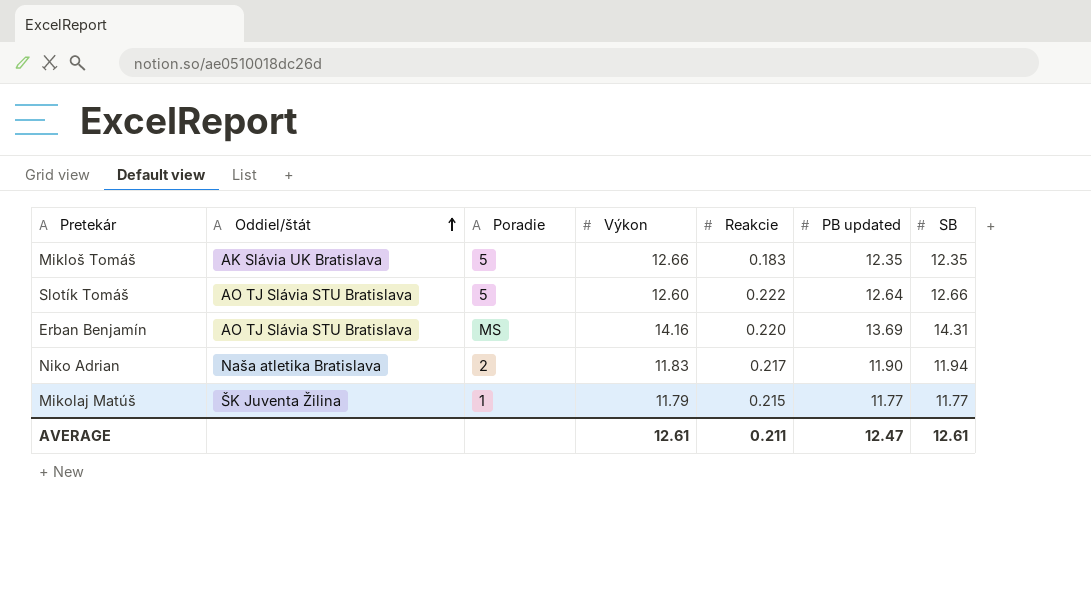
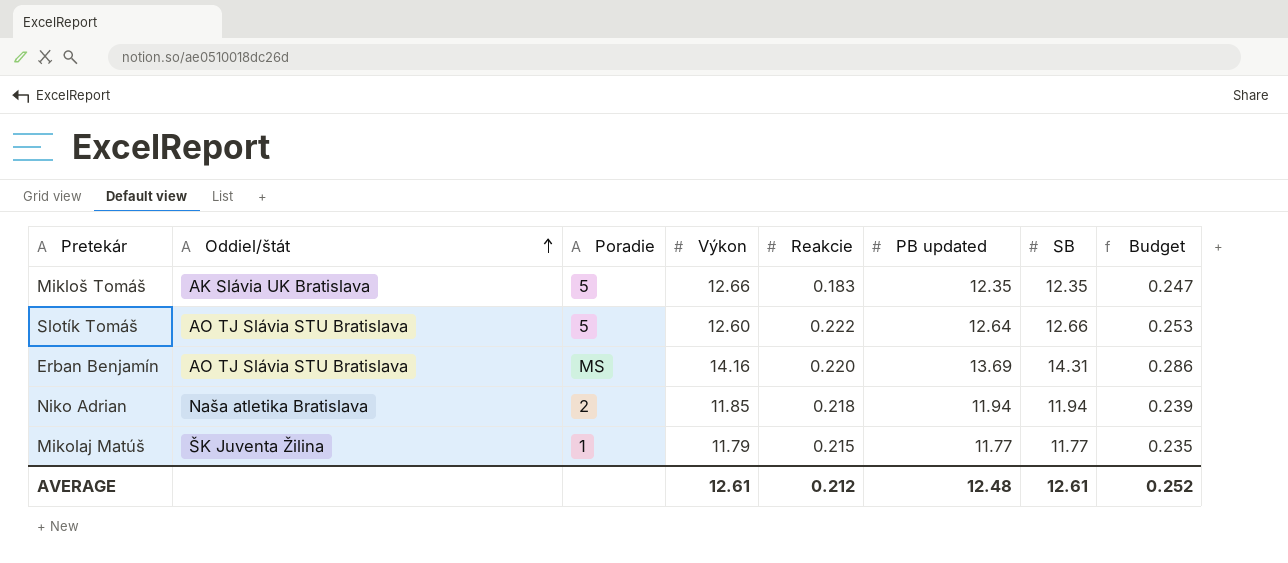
column Budget | formula: none -> [SB] * 0.02
Niko Adrian | Výkon: 11.83 -> 11.85
Niko Adrian | Reakcie: 0.217 -> 0.218
Niko Adrian | PB updated: 11.90 -> 11.94
AVERAGE | Reakcie: 0.211 -> 0.212
AVERAGE | PB updated: 12.47 -> 12.48

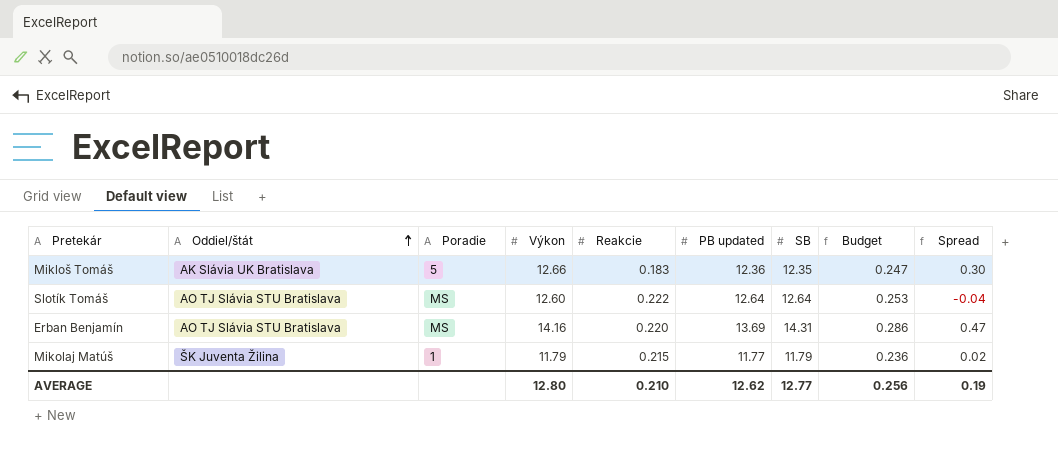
column Spread | formula: none -> [Výkon] - [PB updated]
row Niko Adrian: Naša atletika Bratislava | 2 | 11.85 | 0.218 | 11.94 | 11.94 | 0.239 -> none
Mikloš Tomáš | PB updated: 12.35 -> 12.36
Slotík Tomáš | Poradie: 5 -> MS
Slotík Tomáš | SB: 12.66 -> 12.64
Mikolaj Matúš | SB: 11.77 -> 11.79
Mikolaj Matúš | Budget: 0.235 -> 0.236
AVERAGE | Výkon: 12.61 -> 12.80
AVERAGE | Reakcie: 0.212 -> 0.210
AVERAGE | PB updated: 12.48 -> 12.62
AVERAGE | SB: 12.61 -> 12.77
AVERAGE | Budget: 0.252 -> 0.256

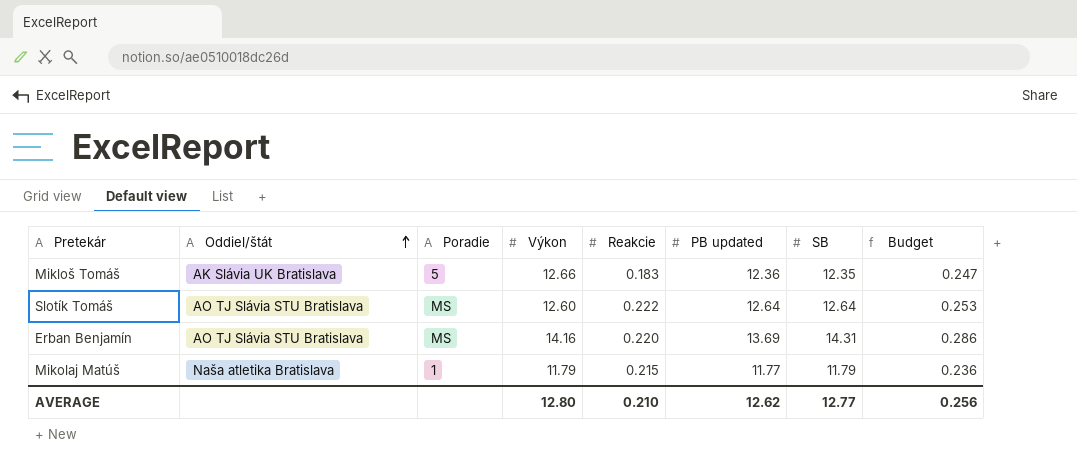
column Spread | formula: [Výkon] - [PB updated] -> none
Mikolaj Matúš | Oddiel/štát: ŠK Juventa Žilina -> Naša atletika Bratislava

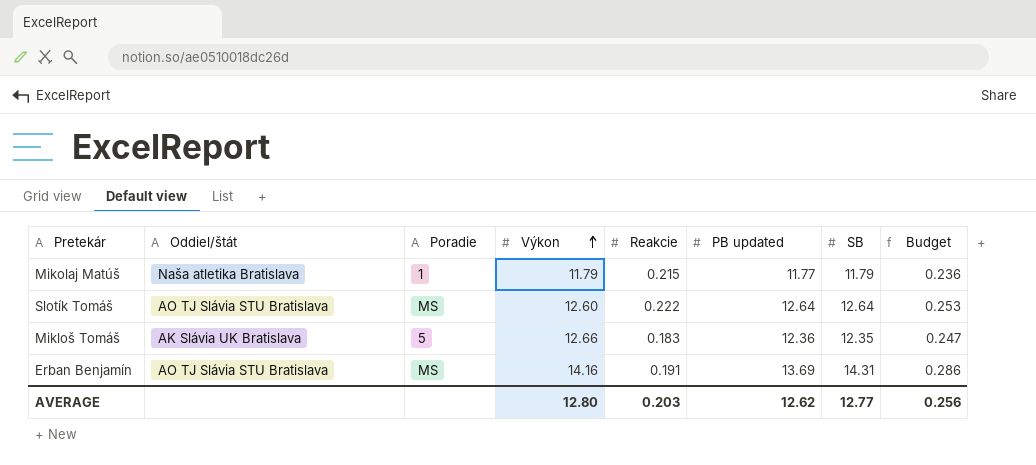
row order: Oddiel/štát ascending -> Výkon ascending
Erban Benjamín | Reakcie: 0.220 -> 0.191
AVERAGE | Reakcie: 0.210 -> 0.203

